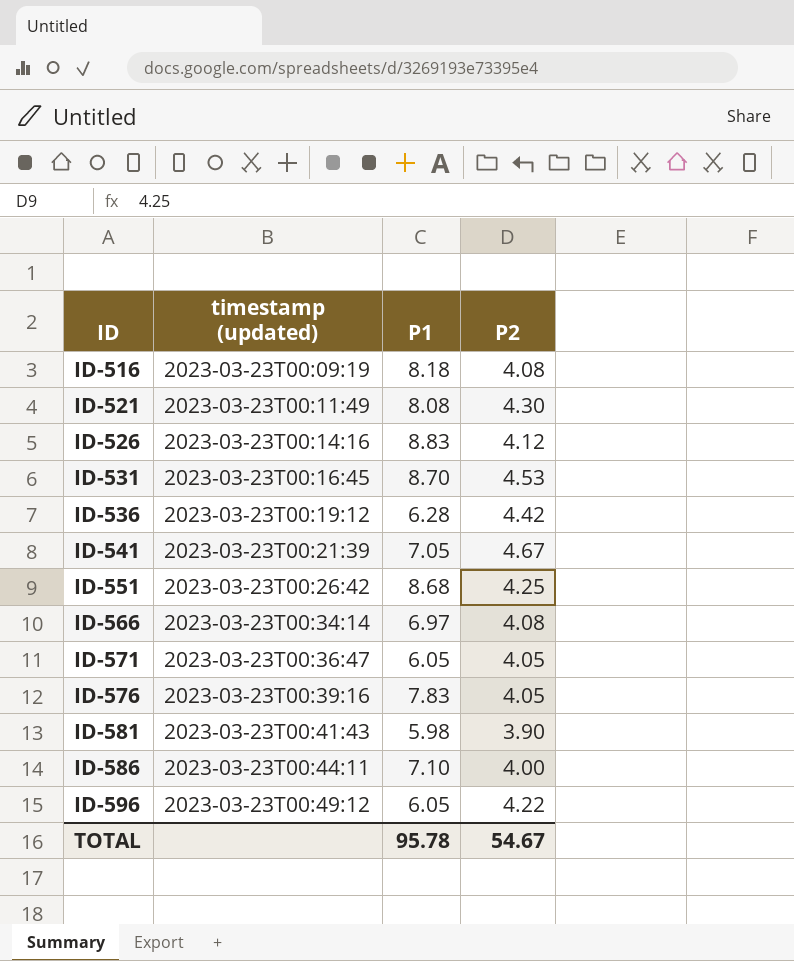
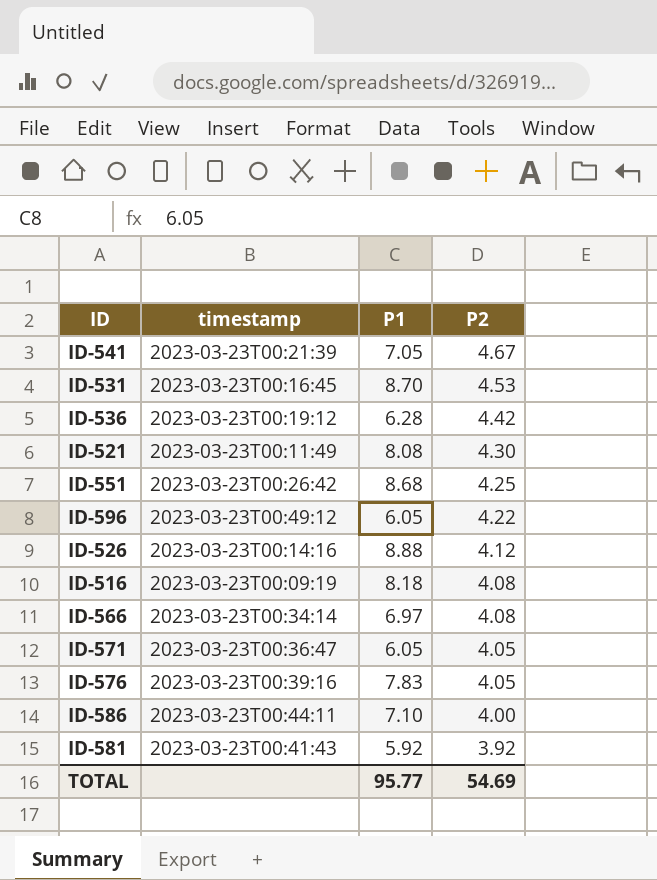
row order: ID ascending -> P2 descending
column name: timestamp (updated) -> timestamp
ID-526 | P1: 8.83 -> 8.88
ID-581 | P1: 5.98 -> 5.92
ID-581 | P2: 3.90 -> 3.92
TOTAL | P1: 95.78 -> 95.77
TOTAL | P2: 54.67 -> 54.69

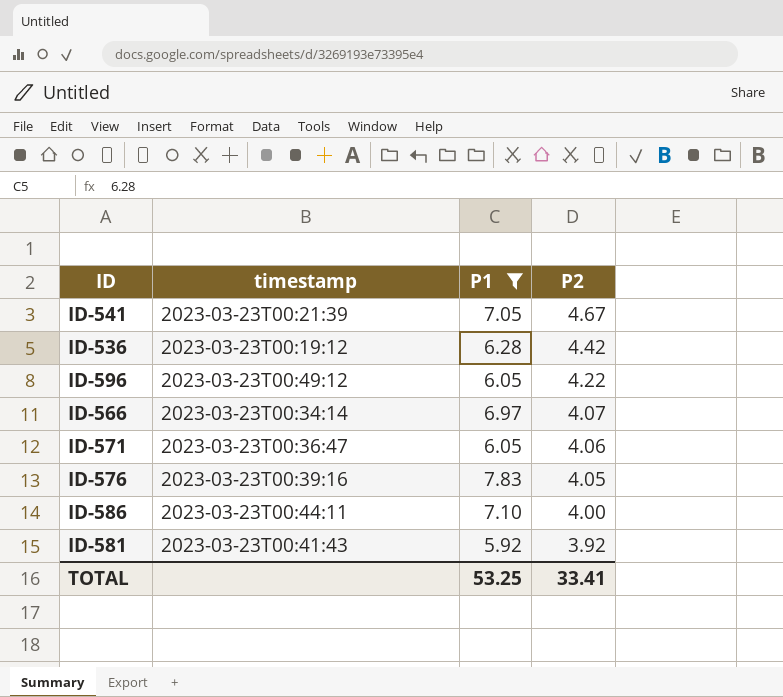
filter: none -> P1 <= 7.83
ID-566 | P2: 4.08 -> 4.07
ID-571 | P2: 4.05 -> 4.06
TOTAL | P1: 95.77 -> 53.25
TOTAL | P2: 54.69 -> 33.41

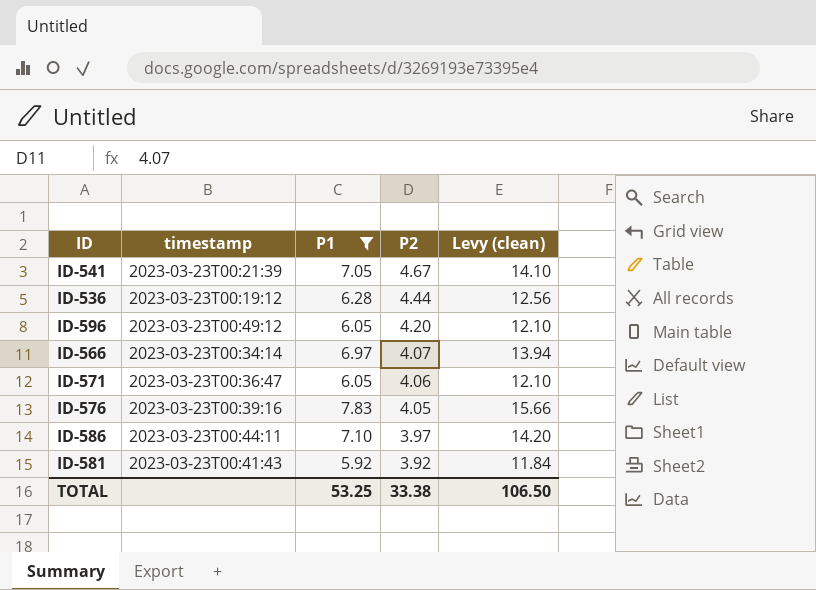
column Levy (clean) | formula: none -> [P1] * 2
ID-536 | P2: 4.42 -> 4.44
ID-596 | P2: 4.22 -> 4.20
ID-586 | P2: 4.00 -> 3.97
TOTAL | P2: 33.41 -> 33.38

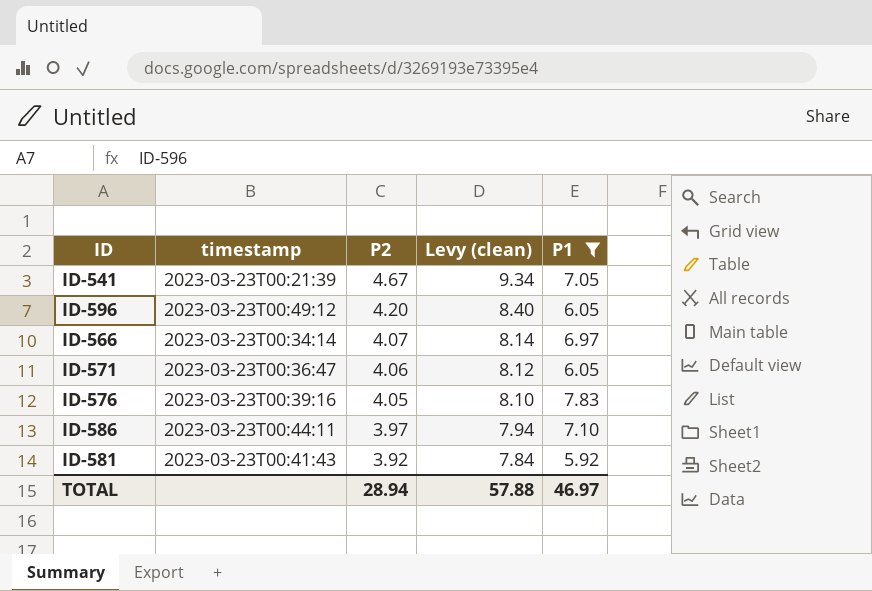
column Levy (clean) | formula: [P1] * 2 -> [P2] * 2
column P1 | position: 3 -> 5
row ID-536: 2023-03-23T00:19:12 | 6.28 | 4.44 | 12.56 -> none
TOTAL | P2: 33.38 -> 28.94
TOTAL | Levy (clean): 106.50 -> 57.88
TOTAL | P1: 53.25 -> 46.97

